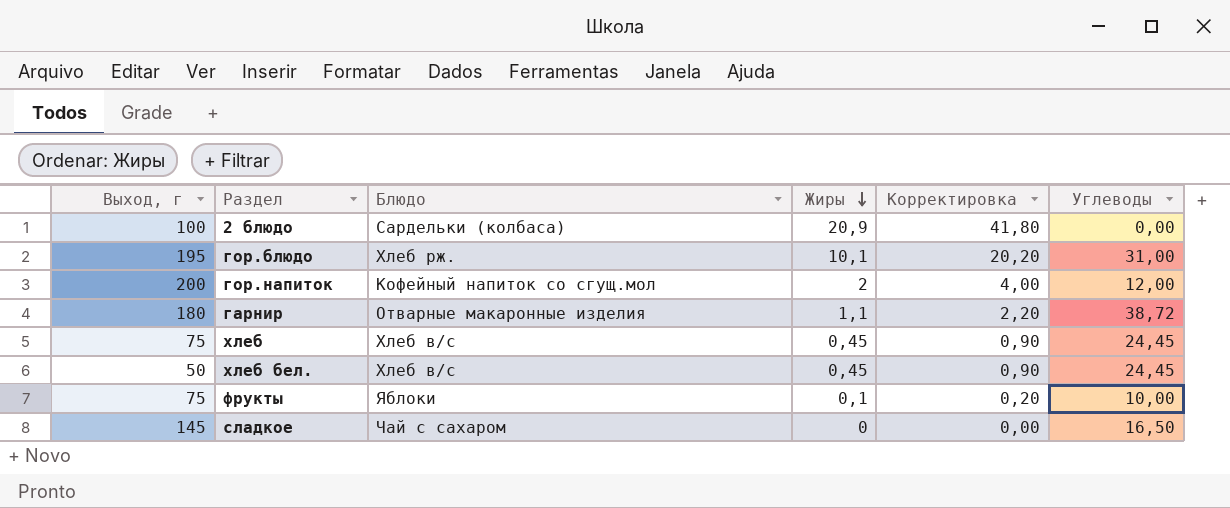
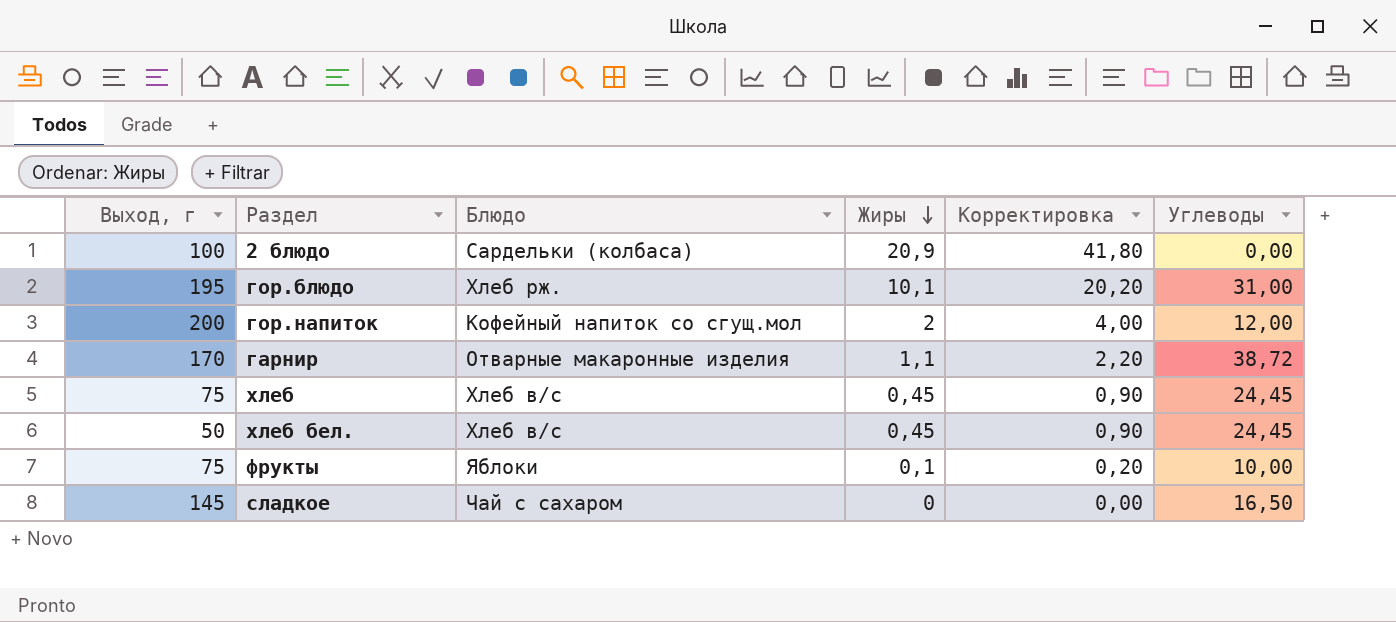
гарнир | Выход, г: 180 -> 170

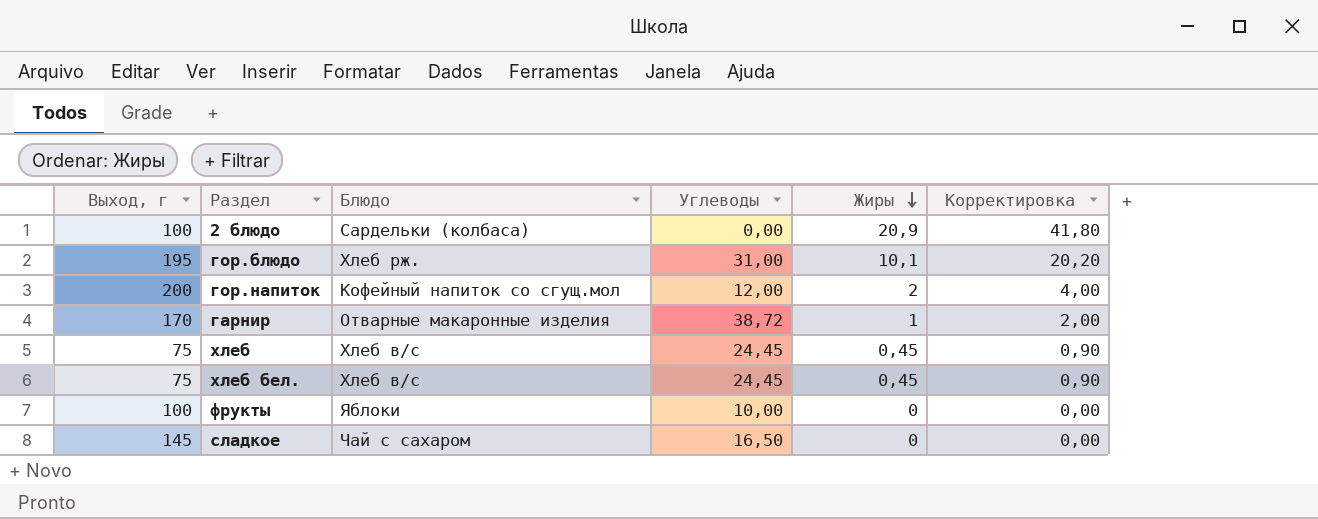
column Углеводы | position: 6 -> 4
гарнир | Жиры: 1,1 -> 1
гарнир | Корректировка: 2,20 -> 2,00
хлеб бел. | Выход, г: 50 -> 75
фрукты | Выход, г: 75 -> 100
фрукты | Жиры: 0,1 -> 0
фрукты | Корректировка: 0,20 -> 0,00

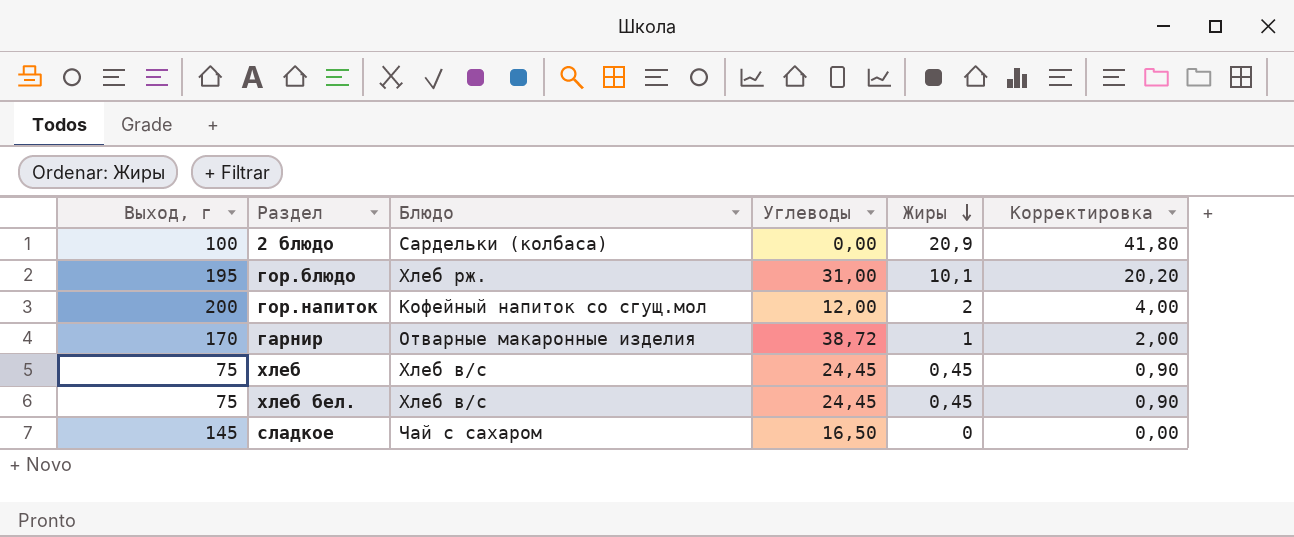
row фрукты: 100 | Яблоки | 10,00 | 0 | 0,00 -> none

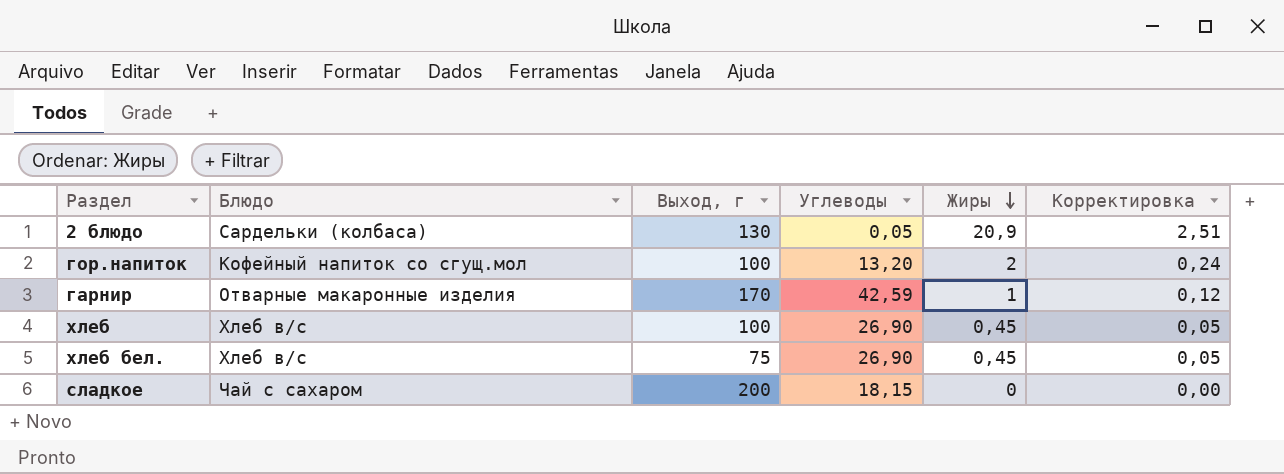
column Выход, г | position: 1 -> 3
column Корректировка | formula: [Жиры] * 2 -> [Жиры] * 0,12
row гор.блюдо: 195 | Хлеб рж. | 31,00 | 10,1 | 20,20 -> none
2 блюдо | Выход, г: 100 -> 130
2 блюдо | Углеводы: 0,00 -> 0,05
гор.напиток | Выход, г: 200 -> 100
гор.напиток | Углеводы: 12,00 -> 13,20
гарнир | Углеводы: 38,72 -> 42,59
хлеб | Выход, г: 75 -> 100
хлеб | Углеводы: 24,45 -> 26,90
хлеб бел. | Углеводы: 24,45 -> 26,90
сладкое | Выход, г: 145 -> 200
сладкое | Углеводы: 16,50 -> 18,15

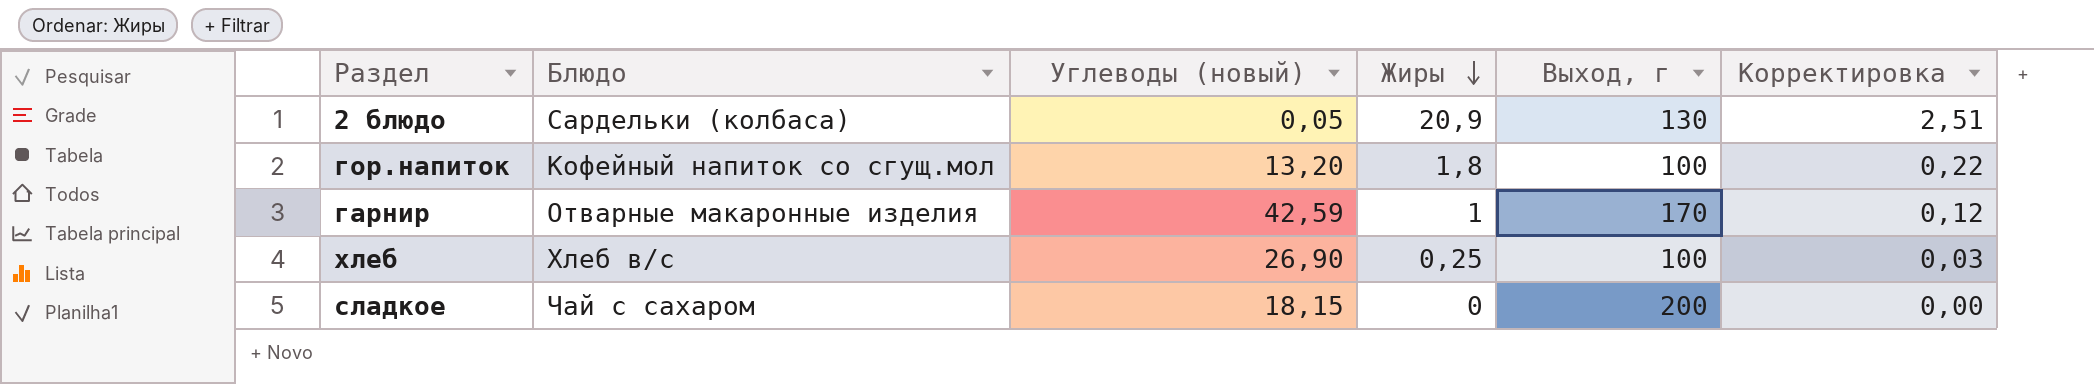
column name: Углеводы -> Углеводы (новый)
column Выход, г | position: 3 -> 5
row хлеб бел.: Хлеб в/с | 75 | 26,90 | 0,45 | 0,05 -> none
гор.напиток | Жиры: 2 -> 1,8
гор.напиток | Корректировка: 0,24 -> 0,22
хлеб | Жиры: 0,45 -> 0,25
хлеб | Корректировка: 0,05 -> 0,03

